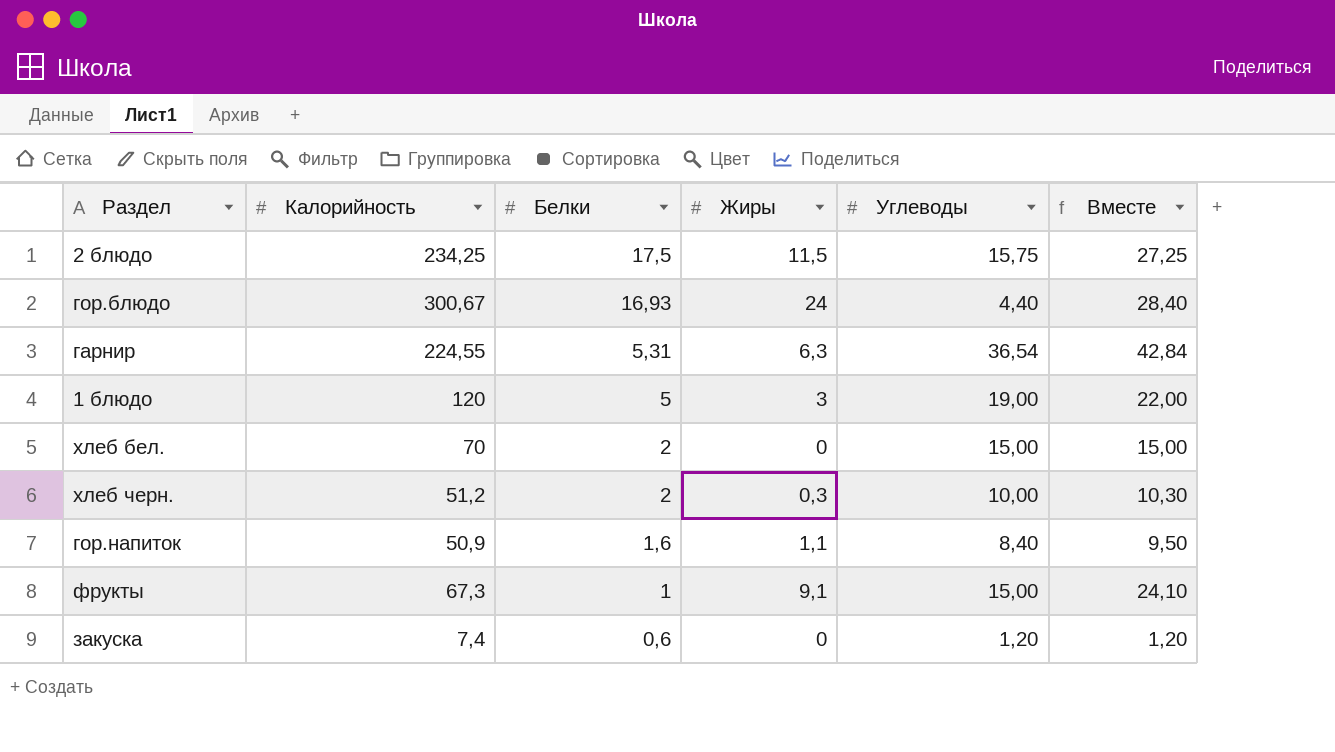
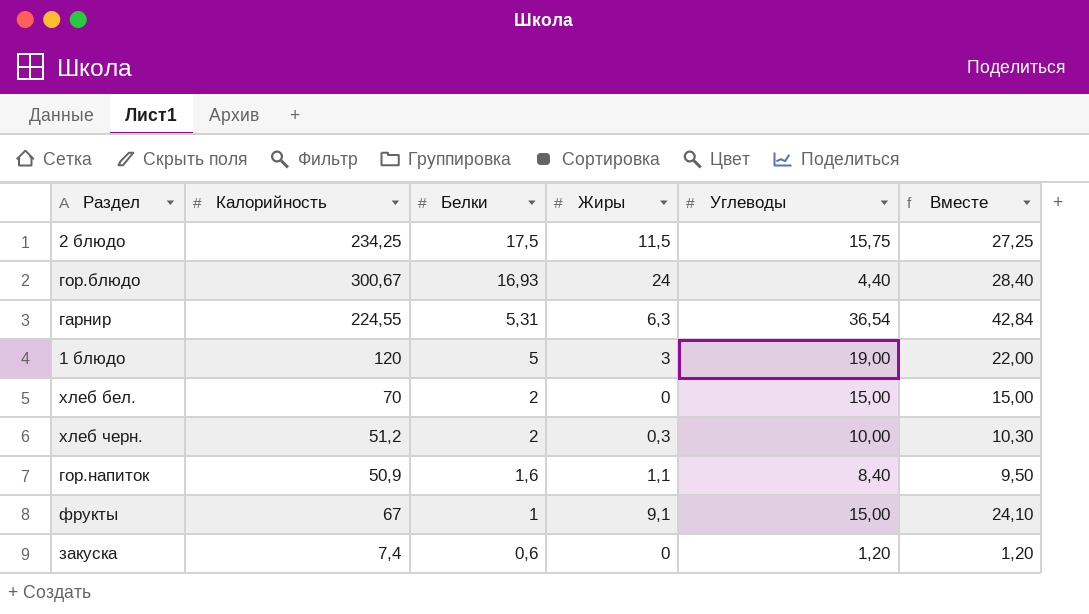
фрукты | Калорийность: 67,3 -> 67

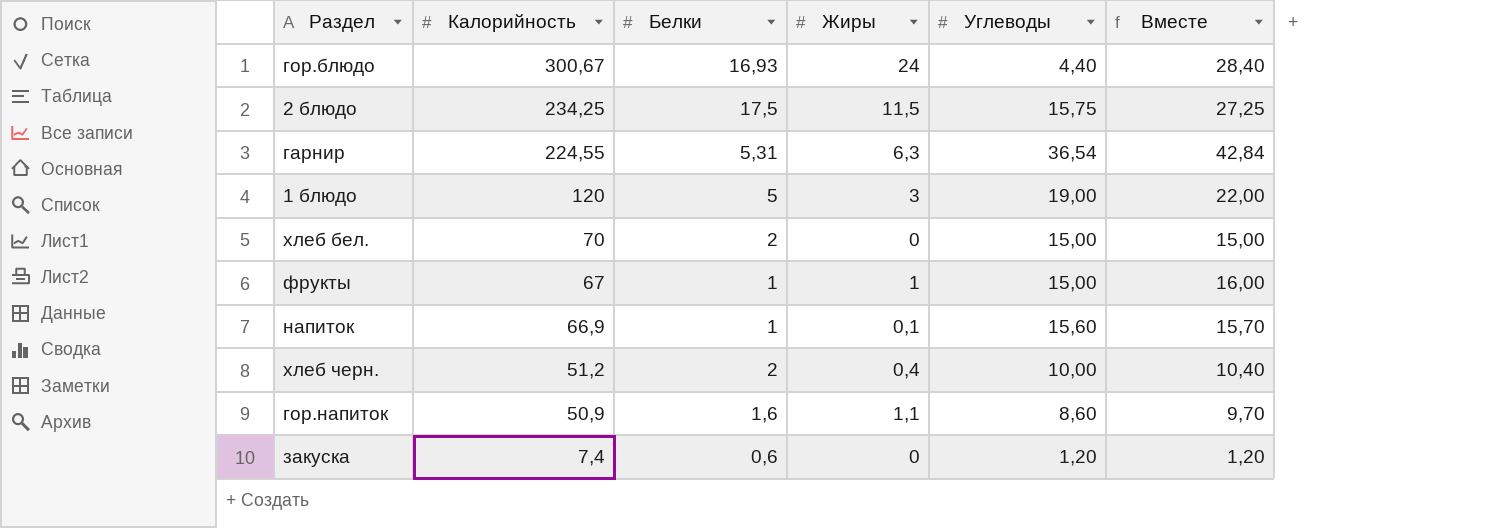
row order: Белки descending -> Калорийность descending
фрукты | Жиры: 9,1 -> 1
фрукты | Вместе: 24,10 -> 16,00
row напиток: none -> 66,9 | 1 | 0,1 | 15,60 | 15,70
хлеб черн. | Жиры: 0,3 -> 0,4
хлеб черн. | Вместе: 10,30 -> 10,40
гор.напиток | Углеводы: 8,40 -> 8,60
гор.напиток | Вместе: 9,50 -> 9,70

